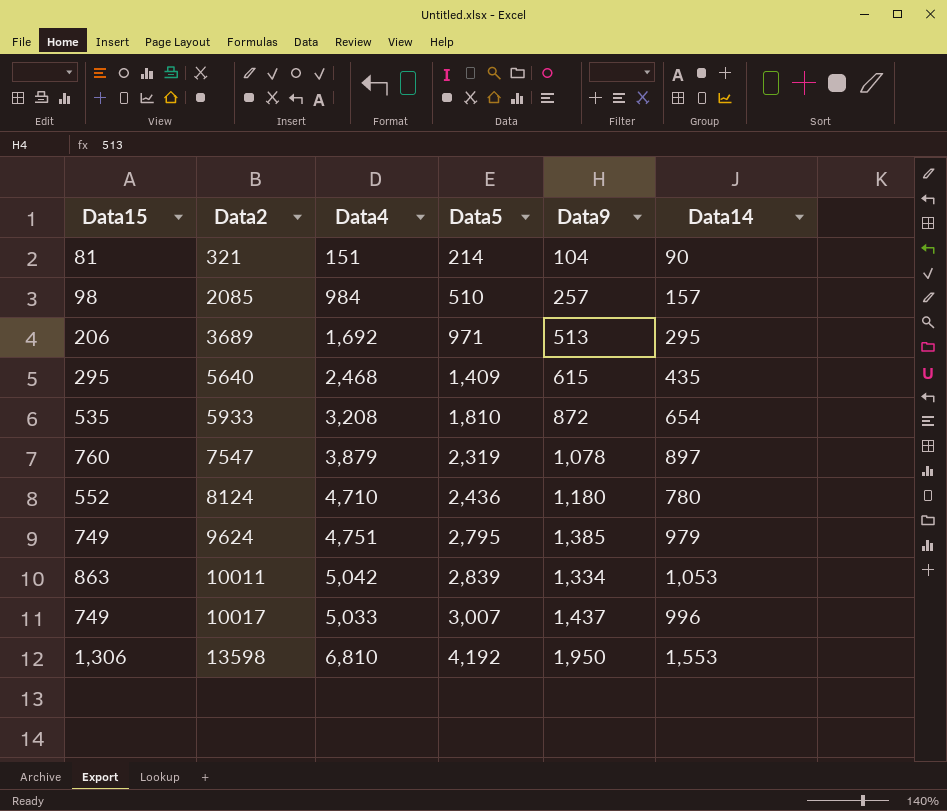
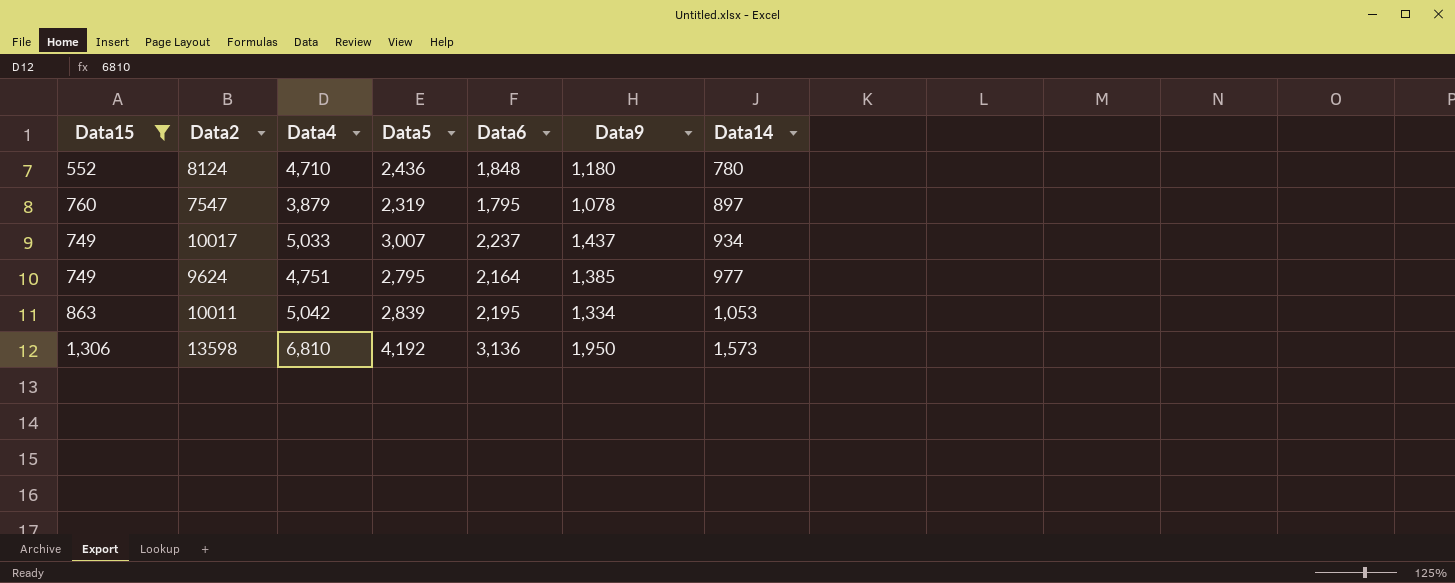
filter: none -> Data15 >= 552
row order: Data2 ascending -> Data14 ascending
column Data6 | position: none -> 5
10017 | Data14: 996 -> 934
9624 | Data14: 979 -> 977
13598 | Data14: 1,553 -> 1,573

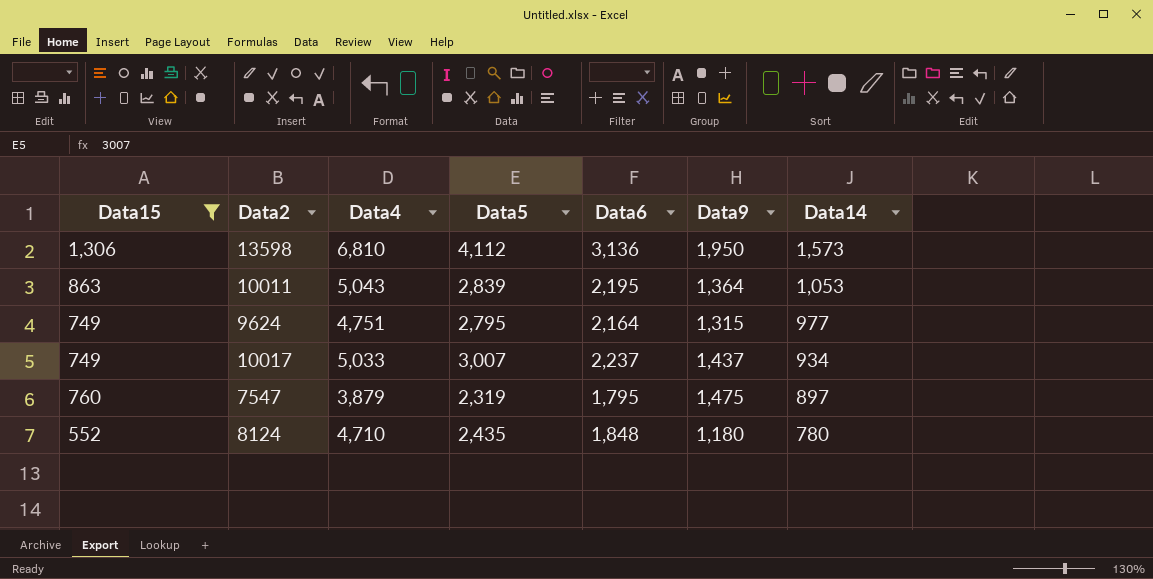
row order: Data14 ascending -> Data14 descending
13598 | Data5: 4,192 -> 4,112
10011 | Data4: 5,042 -> 5,043
10011 | Data9: 1,334 -> 1,364
9624 | Data9: 1,385 -> 1,315
7547 | Data9: 1,078 -> 1,475
8124 | Data5: 2,436 -> 2,435

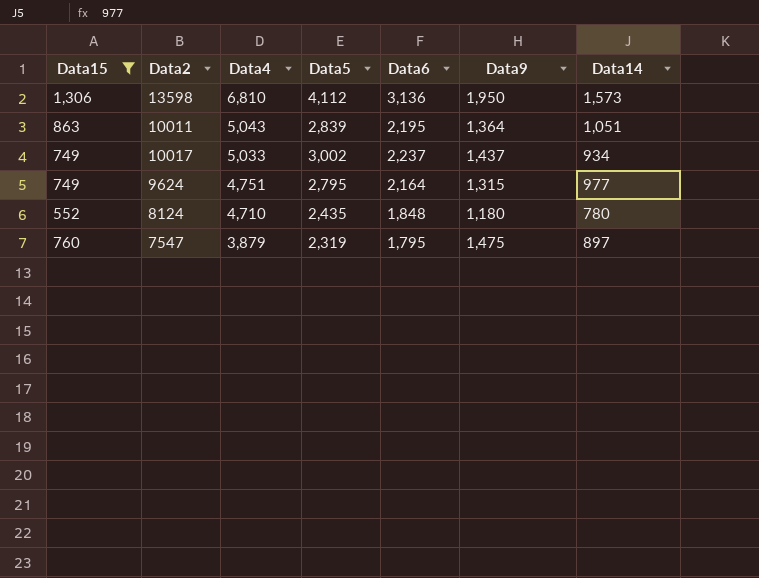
row order: Data14 descending -> Data4 descending
10011 | Data14: 1,053 -> 1,051
10017 | Data5: 3,007 -> 3,002

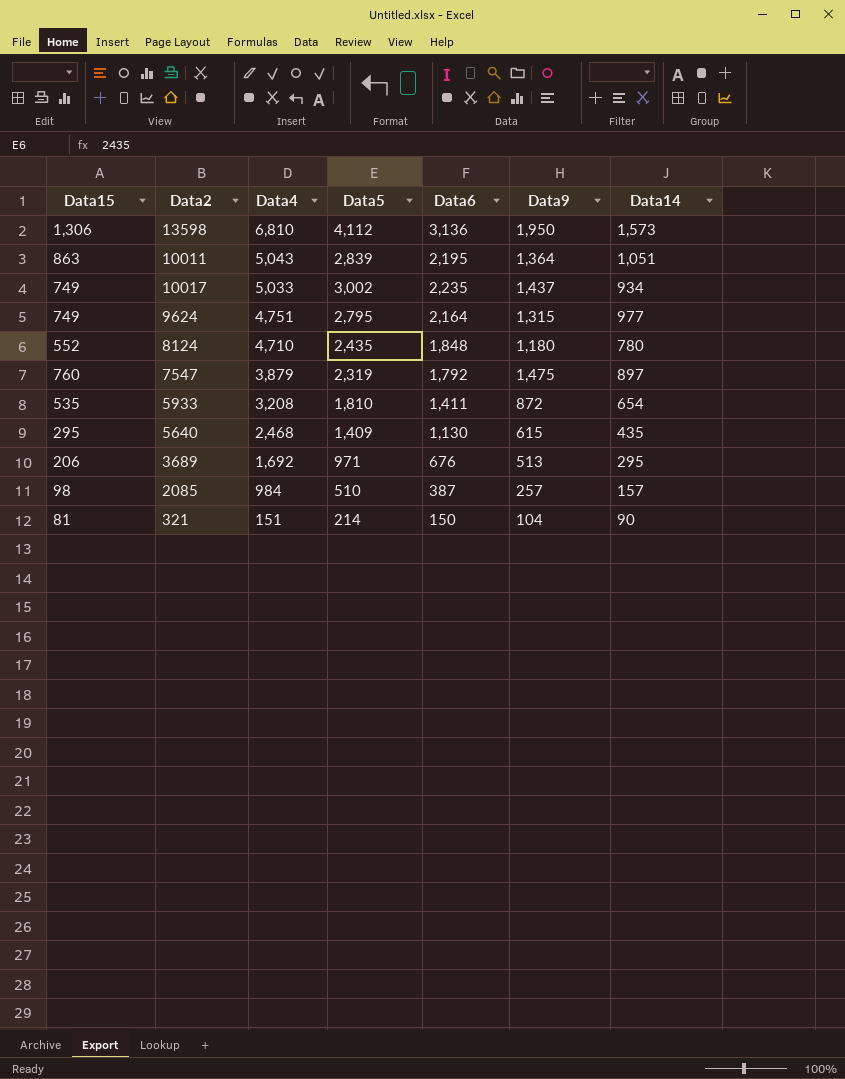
filter: Data15 >= 552 -> none
10017 | Data6: 2,237 -> 2,235
7547 | Data6: 1,795 -> 1,792

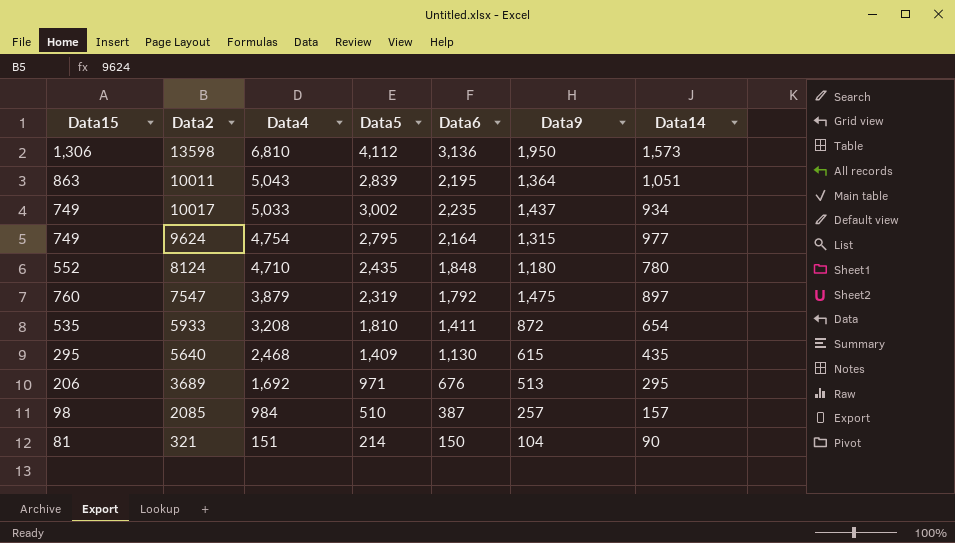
9624 | Data4: 4,751 -> 4,754

